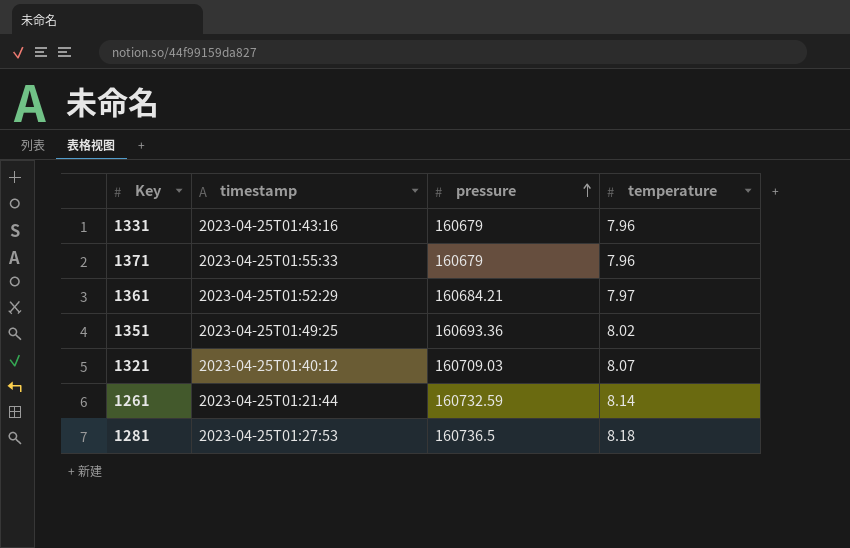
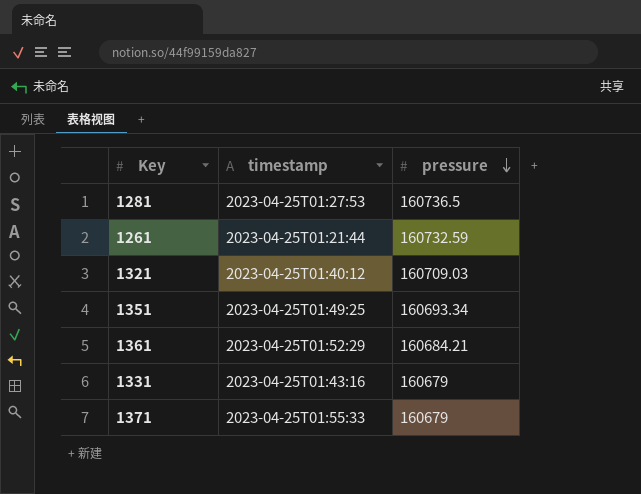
row order: pressure ascending -> pressure descending
column temperature | position: 4 -> none
1351 | pressure: 160693.36 -> 160693.34

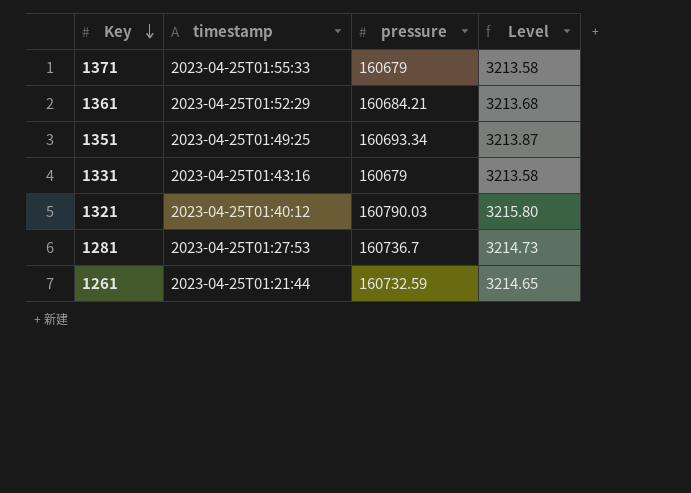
row order: pressure descending -> Key descending
column Level | formula: none -> [pressure] * 0.02
1321 | pressure: 160709.03 -> 160790.03
1281 | pressure: 160736.5 -> 160736.7

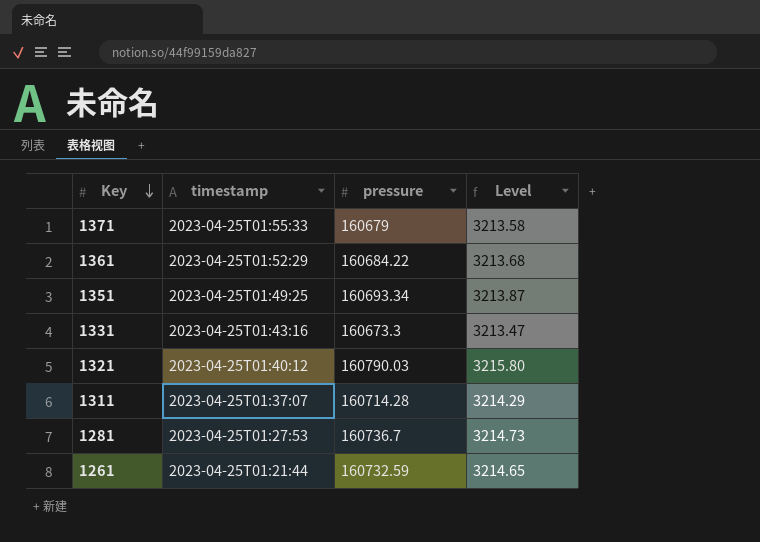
1361 | pressure: 160684.21 -> 160684.22
1331 | pressure: 160679 -> 160673.3
1331 | Level: 3213.58 -> 3213.47
row 1311: none -> 2023-04-25T01:37:07 | 160714.28 | 3214.29

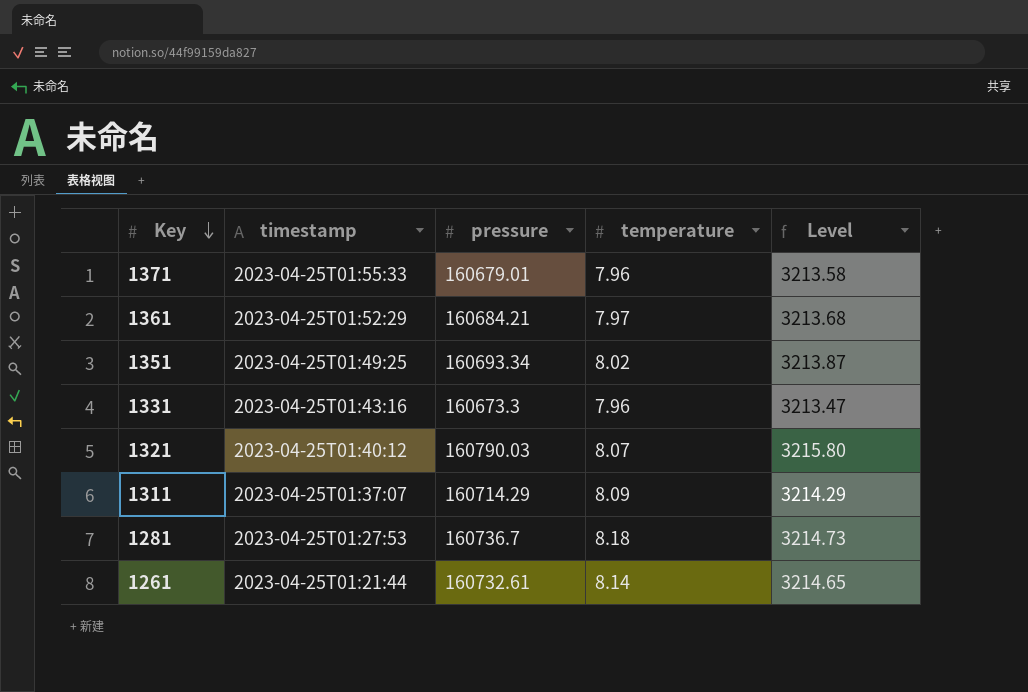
column temperature | position: none -> 4
1371 | pressure: 160679 -> 160679.01
1361 | pressure: 160684.22 -> 160684.21
1311 | pressure: 160714.28 -> 160714.29
1261 | pressure: 160732.59 -> 160732.61

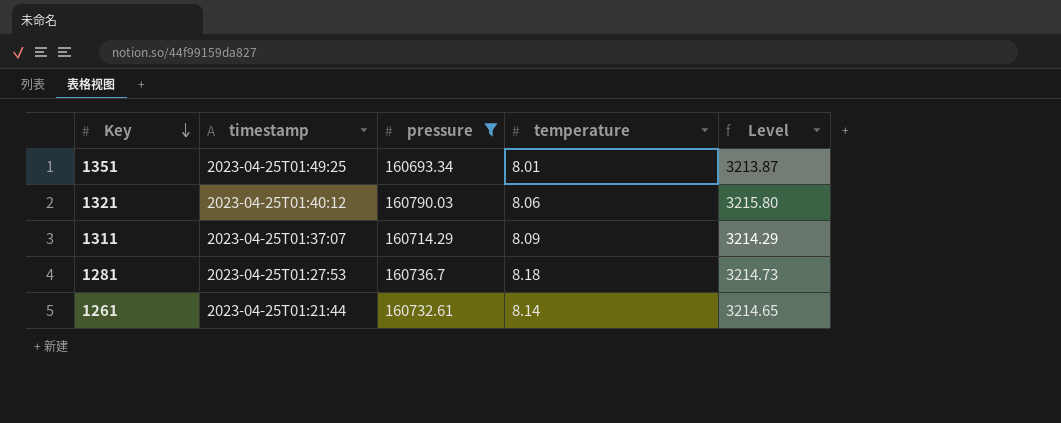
filter: none -> pressure >= 160693.34
1351 | temperature: 8.02 -> 8.01
1321 | temperature: 8.07 -> 8.06

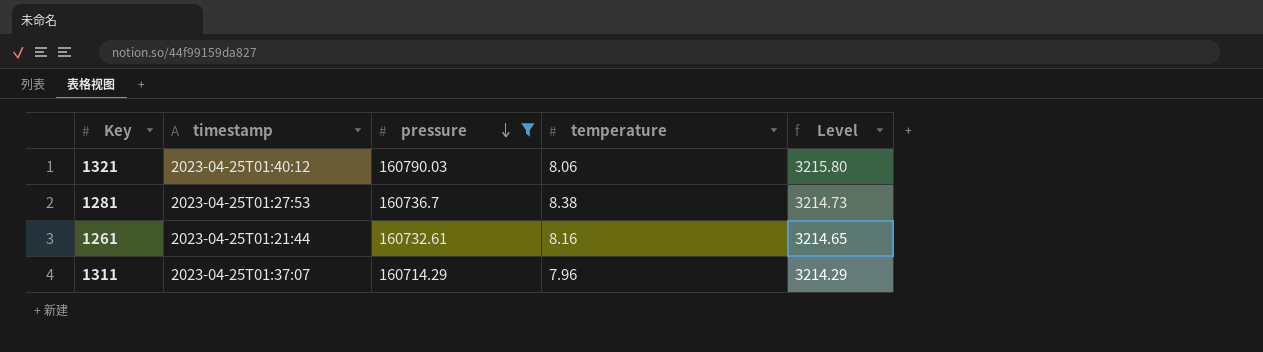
row order: Key descending -> pressure descending
row 1351: 2023-04-25T01:49:25 | 160693.34 | 8.01 | 3213.87 -> none
1281 | temperature: 8.18 -> 8.38
1261 | temperature: 8.14 -> 8.16
1311 | temperature: 8.09 -> 7.96

